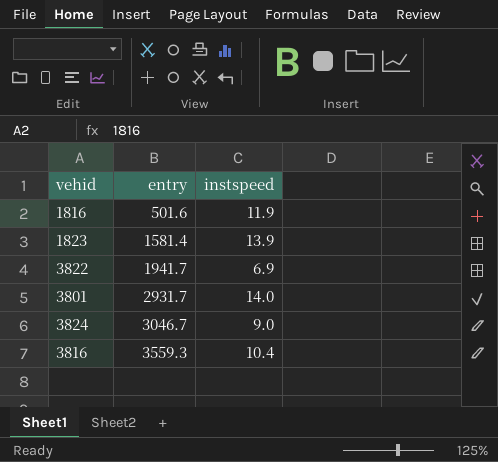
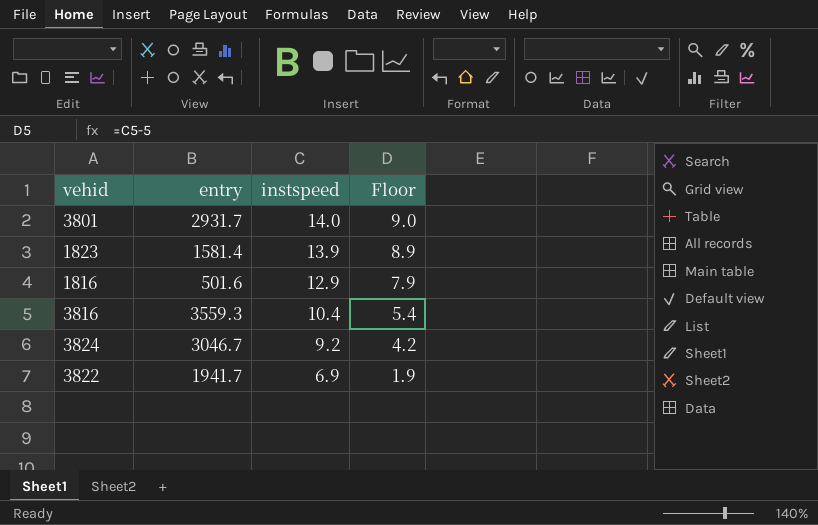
row order: entry ascending -> instspeed descending
column Floor | formula: none -> [instspeed] - 5
1816 | instspeed: 11.9 -> 12.9
3824 | instspeed: 9.0 -> 9.2

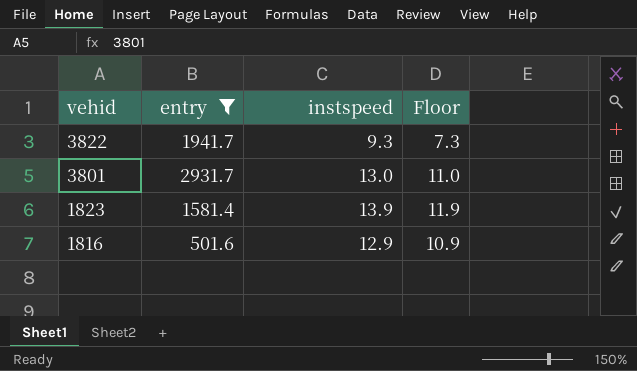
filter: none -> entry <= 2931.7
row order: instspeed descending -> vehid descending
column Floor | formula: [instspeed] - 5 -> [instspeed] - 2
3822 | instspeed: 6.9 -> 9.3
3801 | instspeed: 14.0 -> 13.0

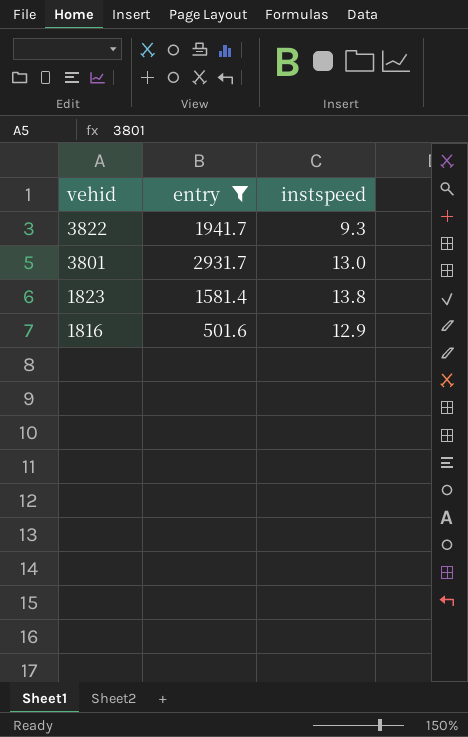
column Floor | formula: [instspeed] - 2 -> none
1823 | instspeed: 13.9 -> 13.8

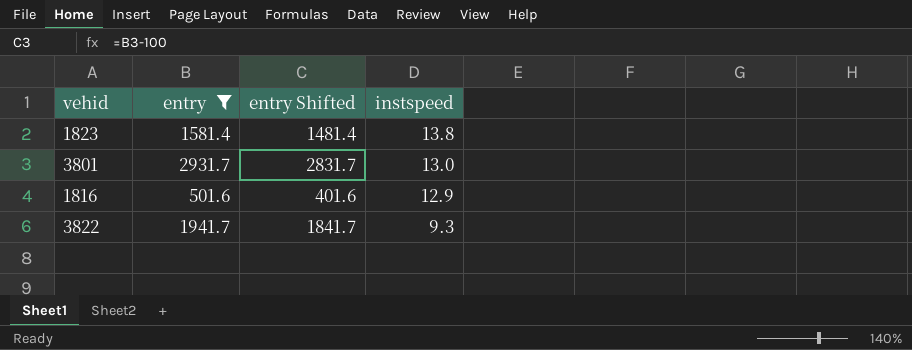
row order: vehid descending -> instspeed descending
column entry Shifted | formula: none -> [entry] - 100

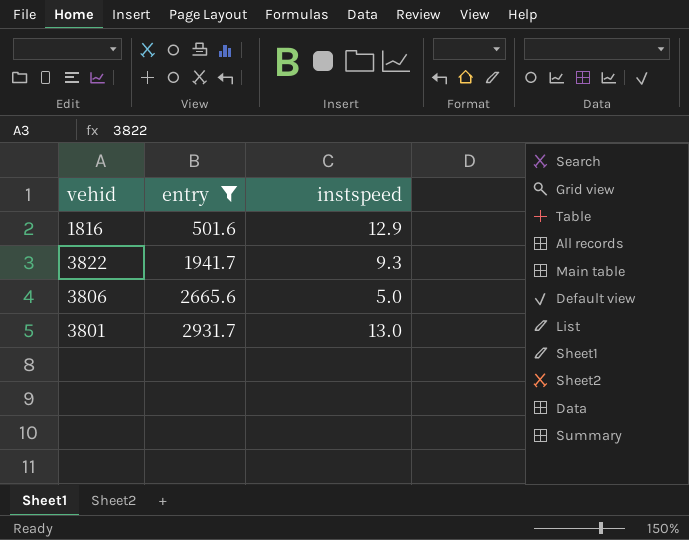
row order: instspeed descending -> entry ascending
column entry Shifted | formula: [entry] - 100 -> none
row 1823: 1581.4 | 1481.4 | 13.8 -> none
row 3806: none -> 2665.6 | 5.0

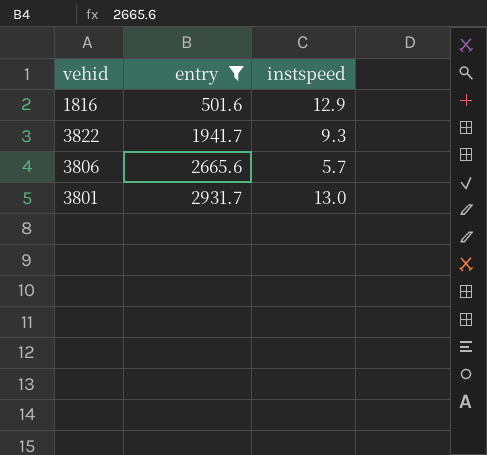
3806 | instspeed: 5.0 -> 5.7

